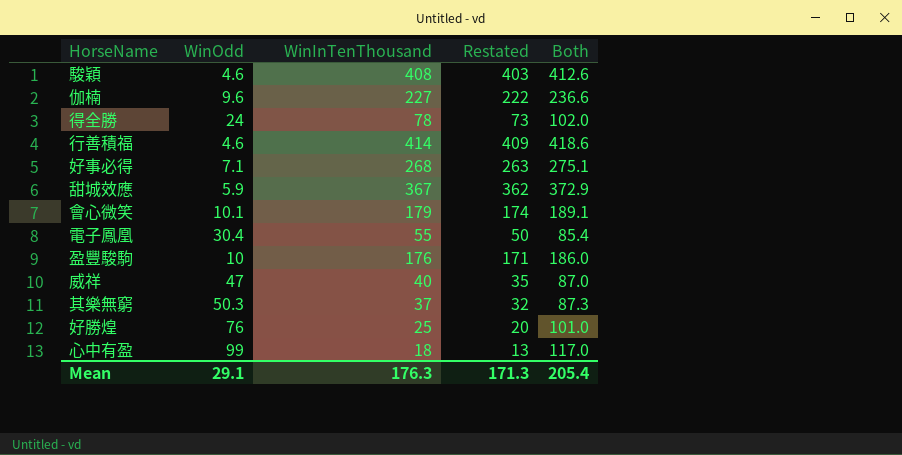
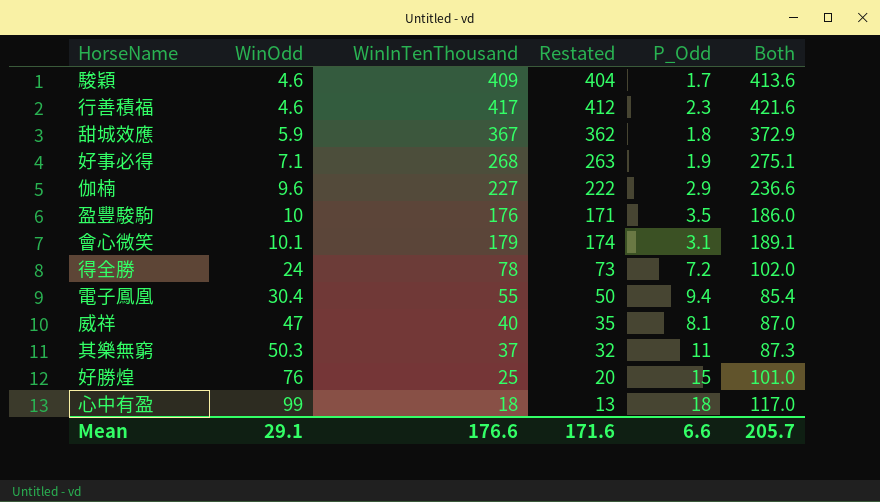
row order: none -> WinOdd ascending
column P_Odd | position: none -> 5
駿穎 | WinInTenThousand: 408 -> 409
駿穎 | Restated: 403 -> 404
駿穎 | Both: 412.6 -> 413.6
行善積福 | WinInTenThousand: 414 -> 417
行善積福 | Restated: 409 -> 412
行善積福 | Both: 418.6 -> 421.6
Mean | WinInTenThousand: 176.3 -> 176.6
Mean | Restated: 171.3 -> 171.6
Mean | Both: 205.4 -> 205.7

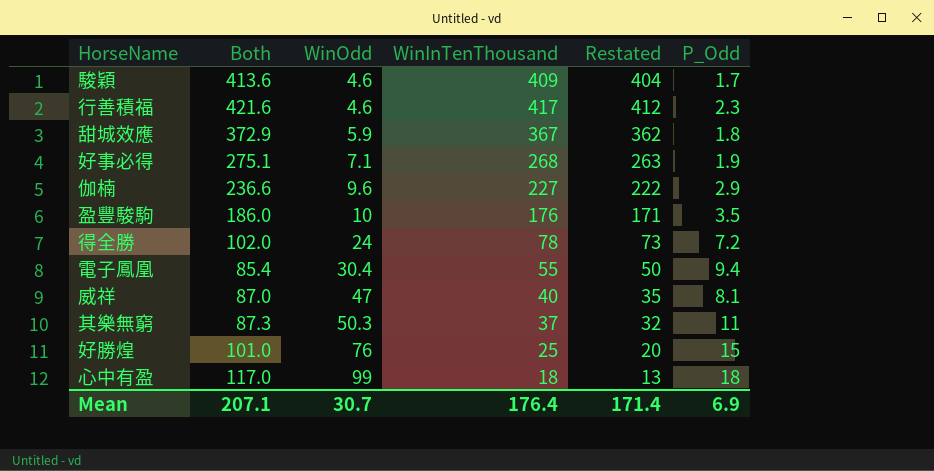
column Both | position: 6 -> 2
row 會心微笑: 10.1 | 179 | 174 | 3.1 | 189.1 -> none
Mean | Both: 205.7 -> 207.1
Mean | WinOdd: 29.1 -> 30.7
Mean | WinInTenThousand: 176.6 -> 176.4
Mean | Restated: 171.6 -> 171.4
Mean | P_Odd: 6.6 -> 6.9

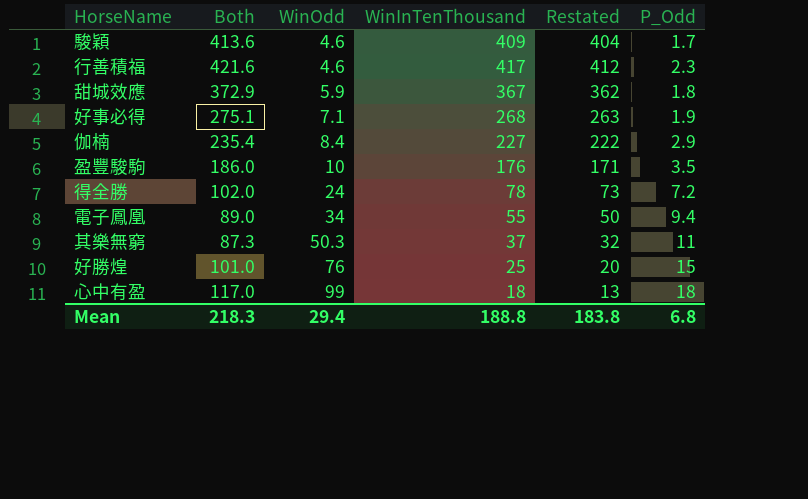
row 威祥: 87.0 | 47 | 40 | 35 | 8.1 -> none
伽楠 | Both: 236.6 -> 235.4
伽楠 | WinOdd: 9.6 -> 8.4
電子鳳凰 | Both: 85.4 -> 89.0
電子鳳凰 | WinOdd: 30.4 -> 34
Mean | Both: 207.1 -> 218.3
Mean | WinOdd: 30.7 -> 29.4
Mean | WinInTenThousand: 176.4 -> 188.8
Mean | Restated: 171.4 -> 183.8
Mean | P_Odd: 6.9 -> 6.8

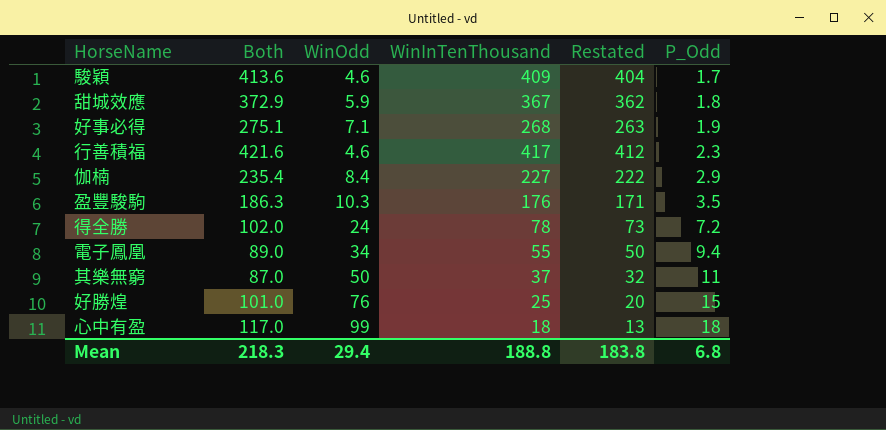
row order: WinOdd ascending -> P_Odd ascending
盈豐駿駒 | Both: 186.0 -> 186.3
盈豐駿駒 | WinOdd: 10 -> 10.3
其樂無窮 | Both: 87.3 -> 87.0
其樂無窮 | WinOdd: 50.3 -> 50

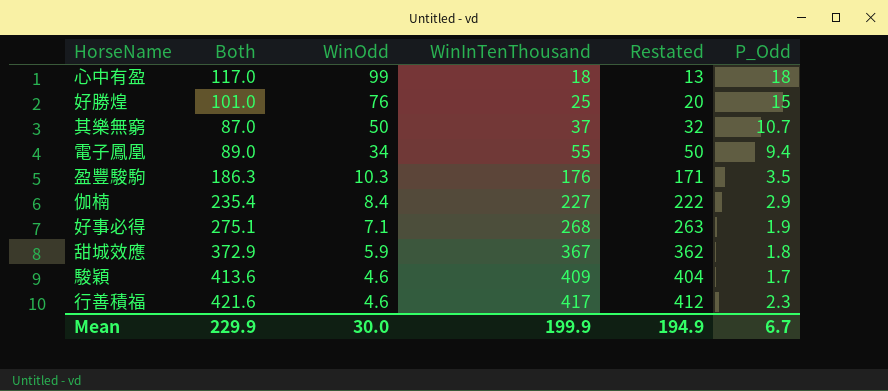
row order: P_Odd ascending -> WinOdd descending
row 得全勝: 102.0 | 24 | 78 | 73 | 7.2 -> none
其樂無窮 | P_Odd: 11 -> 10.7
Mean | Both: 218.3 -> 229.9
Mean | WinOdd: 29.4 -> 30.0
Mean | WinInTenThousand: 188.8 -> 199.9
Mean | Restated: 183.8 -> 194.9
Mean | P_Odd: 6.8 -> 6.7

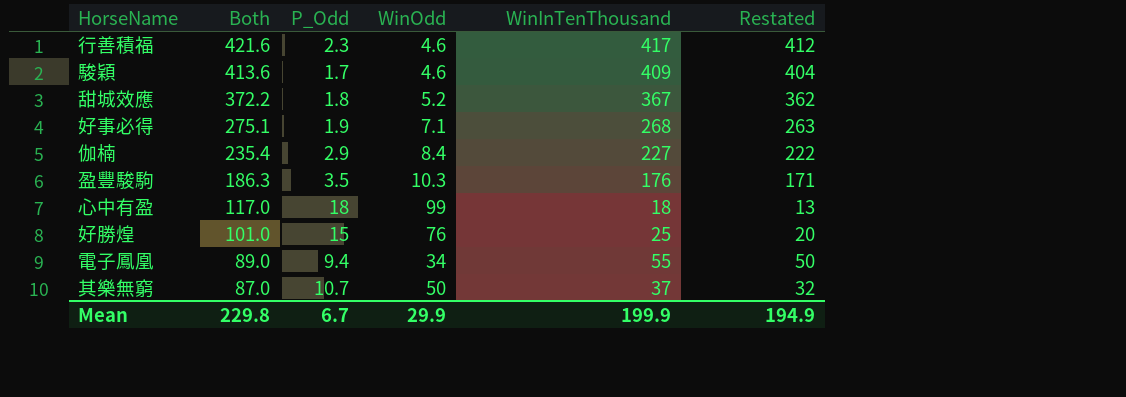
row order: WinOdd descending -> Both descending
column P_Odd | position: 6 -> 3
甜城效應 | Both: 372.9 -> 372.2
甜城效應 | WinOdd: 5.9 -> 5.2
Mean | Both: 229.9 -> 229.8
Mean | WinOdd: 30.0 -> 29.9

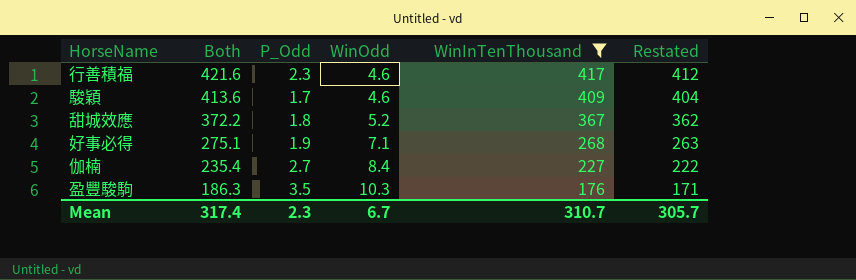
filter: none -> WinInTenThousand >= 176
伽楠 | P_Odd: 2.9 -> 2.7
Mean | Both: 229.8 -> 317.4
Mean | P_Odd: 6.7 -> 2.3
Mean | WinOdd: 29.9 -> 6.7
Mean | WinInTenThousand: 199.9 -> 310.7
Mean | Restated: 194.9 -> 305.7

